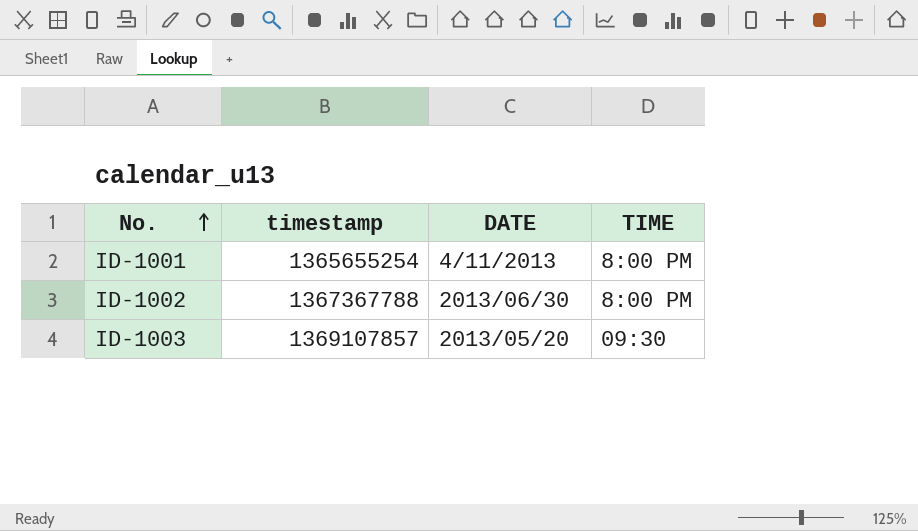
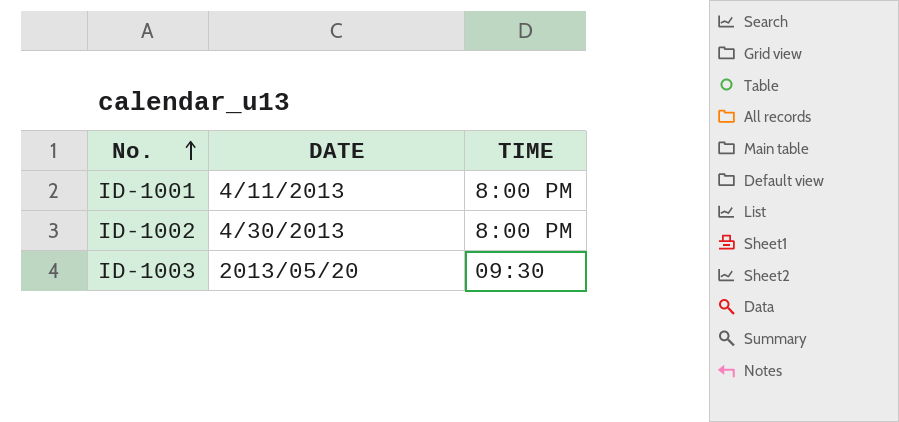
column timestamp | position: 2 -> none
ID-1002 | DATE: 2013/06/30 -> 4/30/2013

